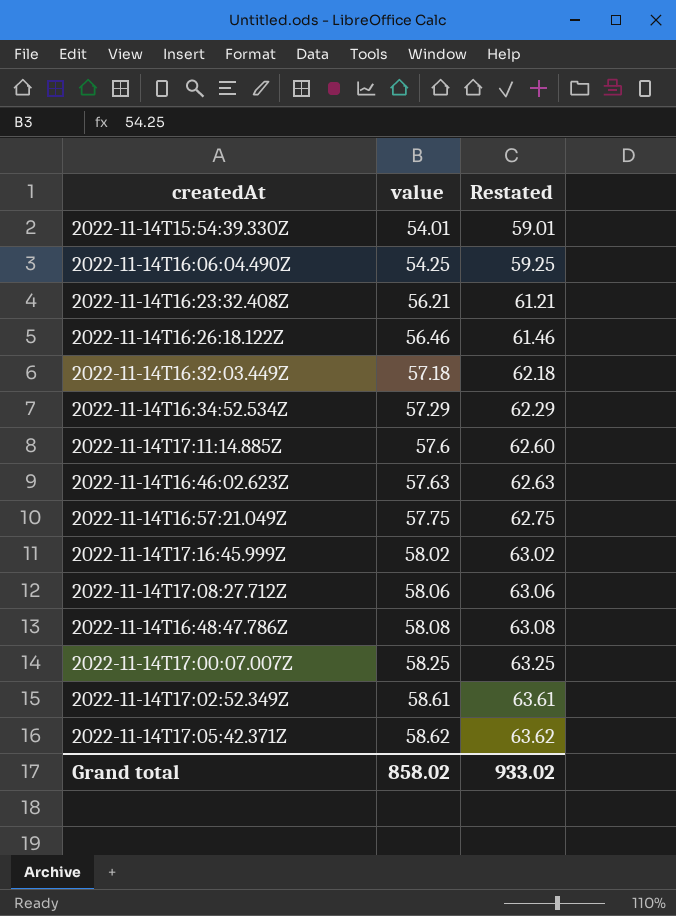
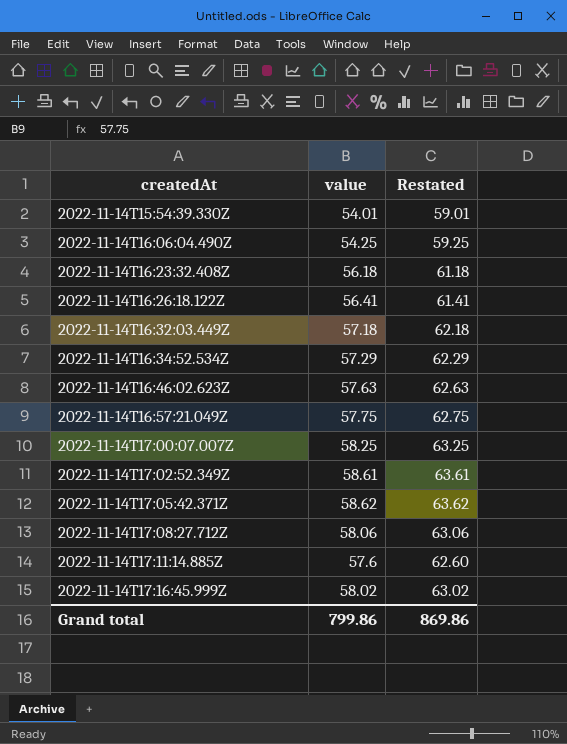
row order: value ascending -> createdAt ascending
row 2022-11-14T16:48:47.786Z: 58.08 | 63.08 -> none
2022-11-14T16:23:32.408Z | value: 56.21 -> 56.18
2022-11-14T16:23:32.408Z | Restated: 61.21 -> 61.18
2022-11-14T16:26:18.122Z | value: 56.46 -> 56.41
2022-11-14T16:26:18.122Z | Restated: 61.46 -> 61.41
Grand total | value: 858.02 -> 799.86
Grand total | Restated: 933.02 -> 869.86

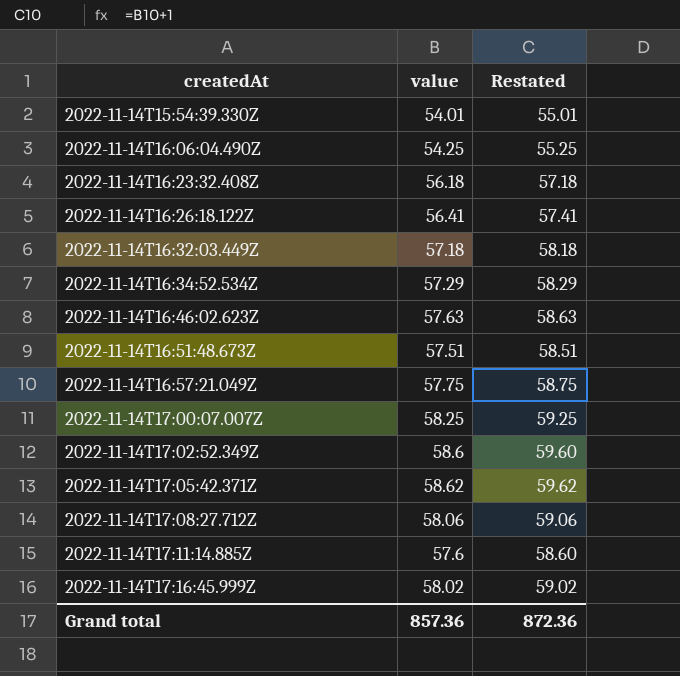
column Restated | formula: [value] + 5 -> [value] + 1
row 2022-11-14T16:51:48.673Z: none -> 57.51 | 58.51
2022-11-14T17:02:52.349Z | value: 58.61 -> 58.6
Grand total | value: 799.86 -> 857.36
Grand total | Restated: 869.86 -> 872.36

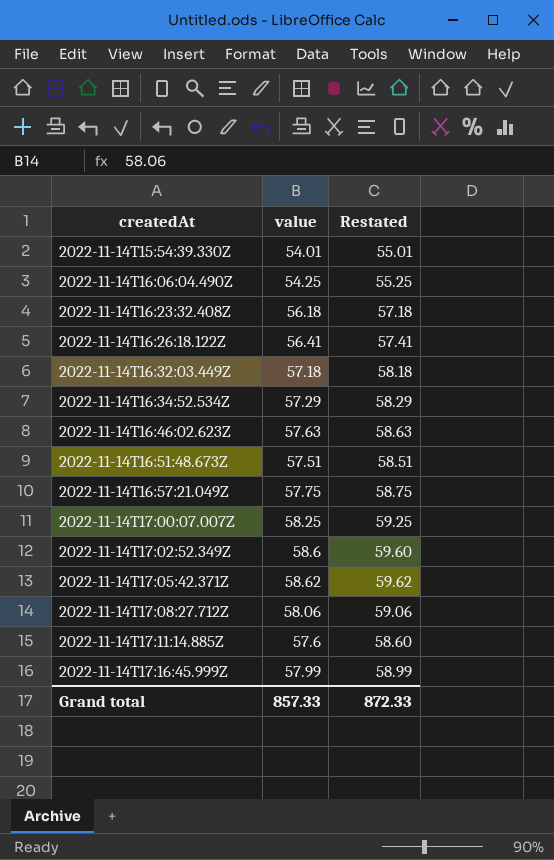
2022-11-14T17:16:45.999Z | value: 58.02 -> 57.99
2022-11-14T17:16:45.999Z | Restated: 59.02 -> 58.99
Grand total | value: 857.36 -> 857.33
Grand total | Restated: 872.36 -> 872.33

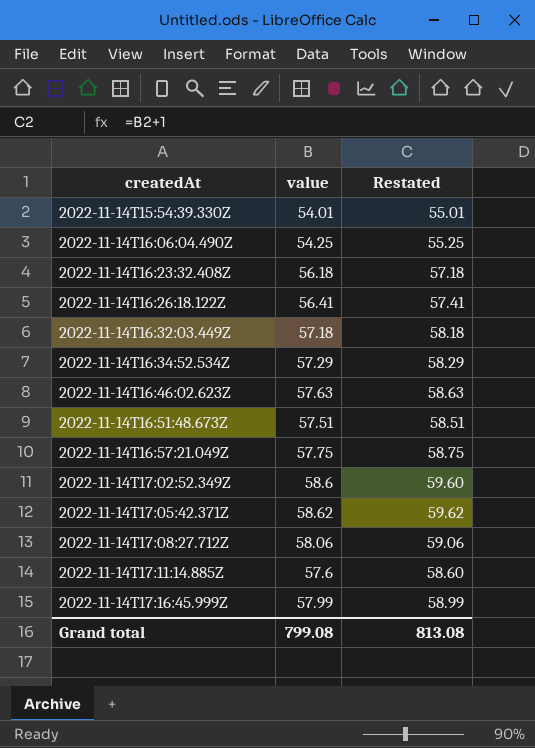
row 2022-11-14T17:00:07.007Z: 58.25 | 59.25 -> none
Grand total | value: 857.33 -> 799.08
Grand total | Restated: 872.33 -> 813.08

